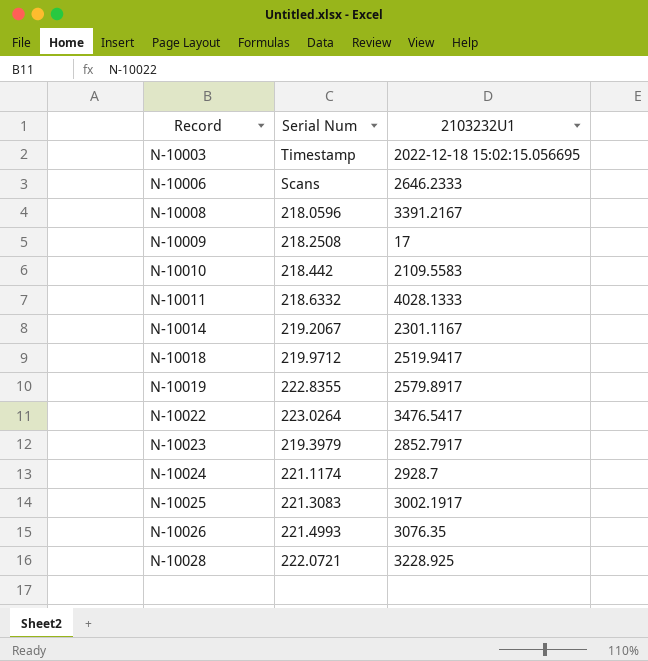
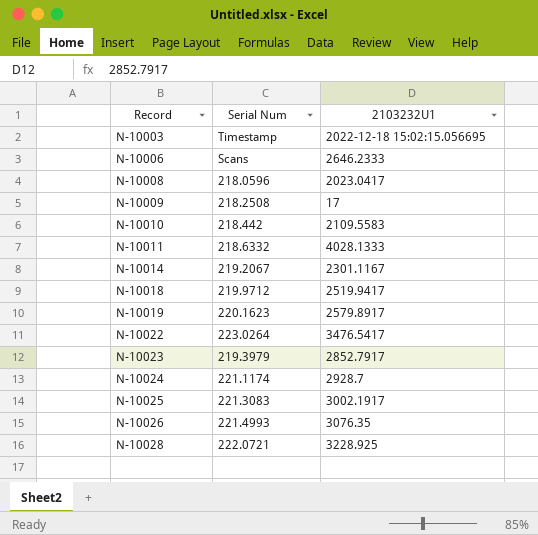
N-10008 | 2103232U1: 3391.2167 -> 2023.0417
N-10019 | Serial Num: 222.8355 -> 220.1623

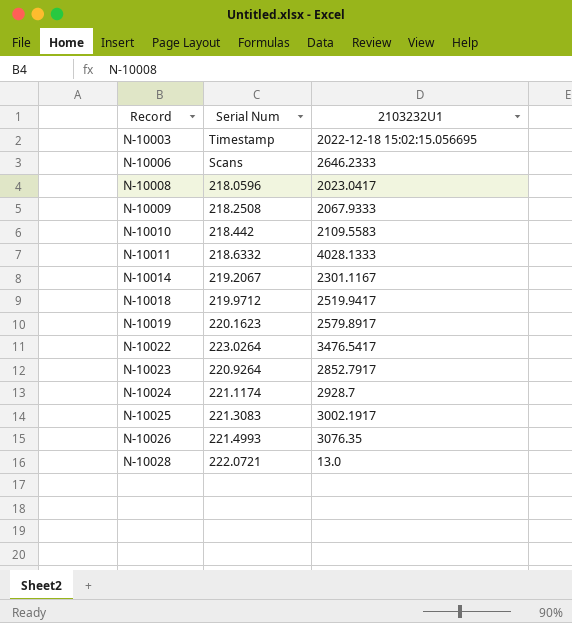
N-10009 | 2103232U1: 17 -> 2067.9333
N-10023 | Serial Num: 219.3979 -> 220.9264
N-10028 | 2103232U1: 3228.925 -> 13.0

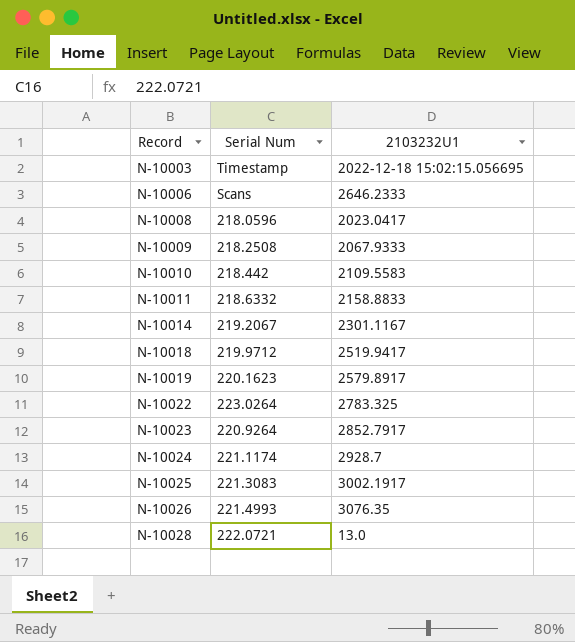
N-10011 | 2103232U1: 4028.1333 -> 2158.8833
N-10022 | 2103232U1: 3476.5417 -> 2783.325

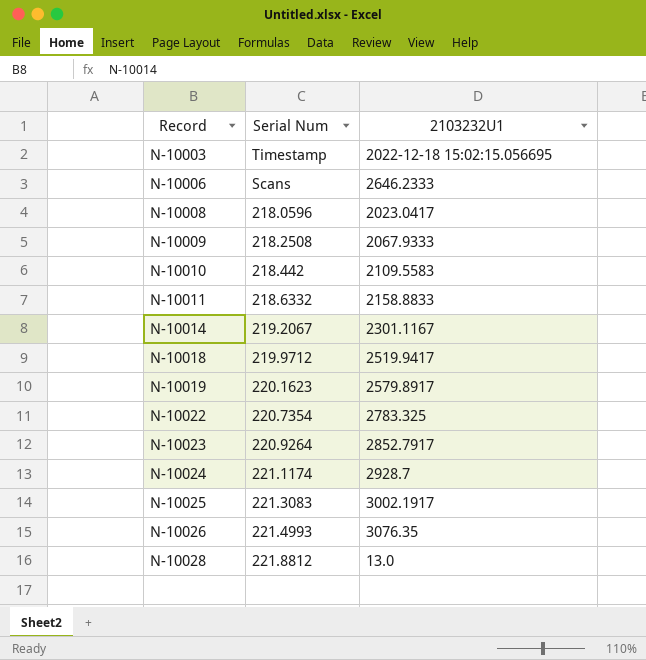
N-10022 | Serial Num: 223.0264 -> 220.7354
N-10028 | Serial Num: 222.0721 -> 221.8812

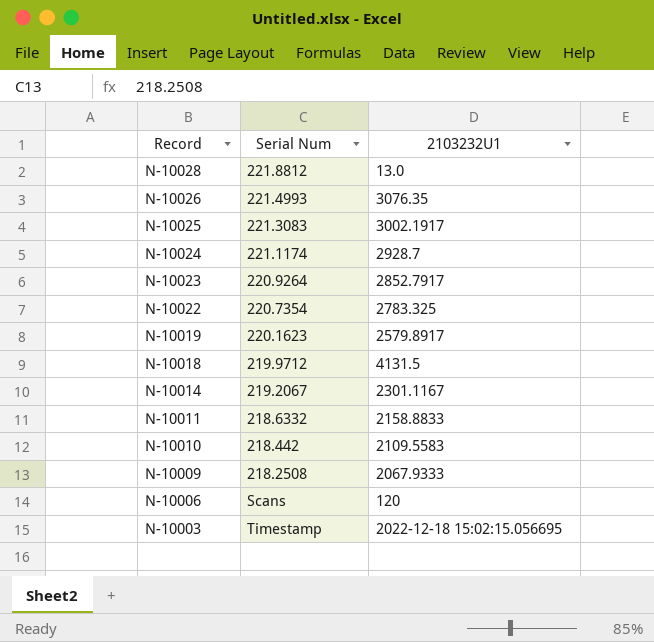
row order: Record ascending -> Record descending
row N-10008: 218.0596 | 2023.0417 -> none
N-10018 | 2103232U1: 2519.9417 -> 4131.5
N-10006 | 2103232U1: 2646.2333 -> 120

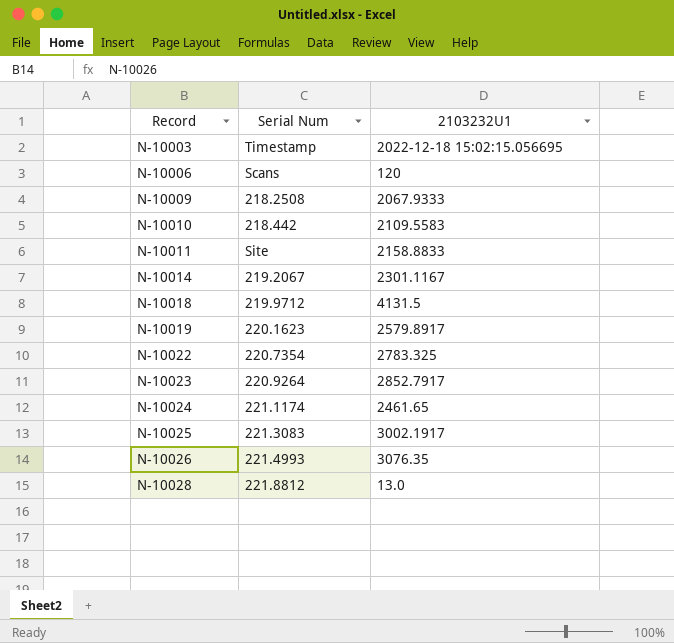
row order: Record descending -> Record ascending
N-10011 | Serial Num: 218.6332 -> Site
N-10024 | 2103232U1: 2928.7 -> 2461.65

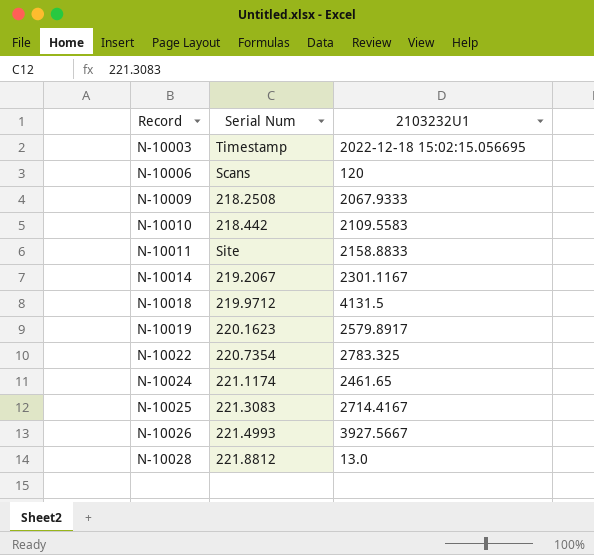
row N-10023: 220.9264 | 2852.7917 -> none
N-10025 | 2103232U1: 3002.1917 -> 2714.4167
N-10026 | 2103232U1: 3076.35 -> 3927.5667

